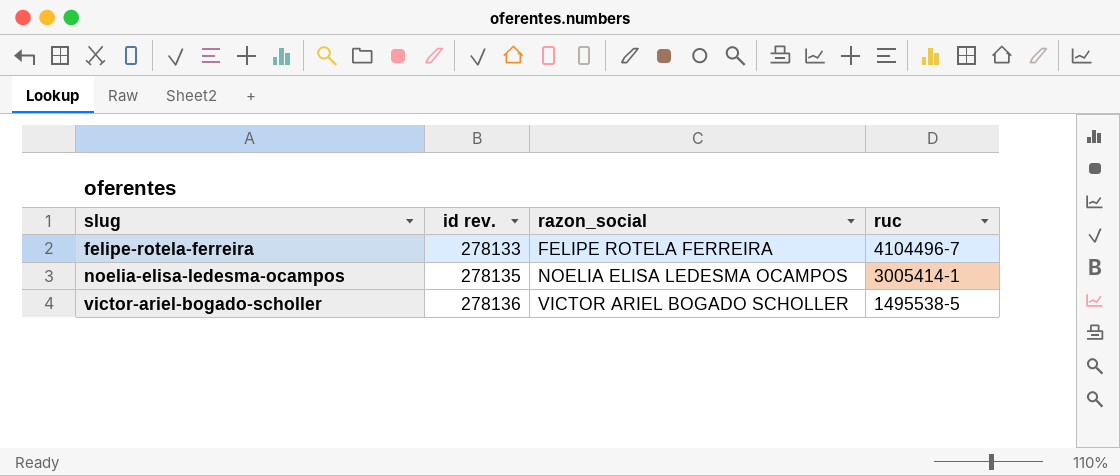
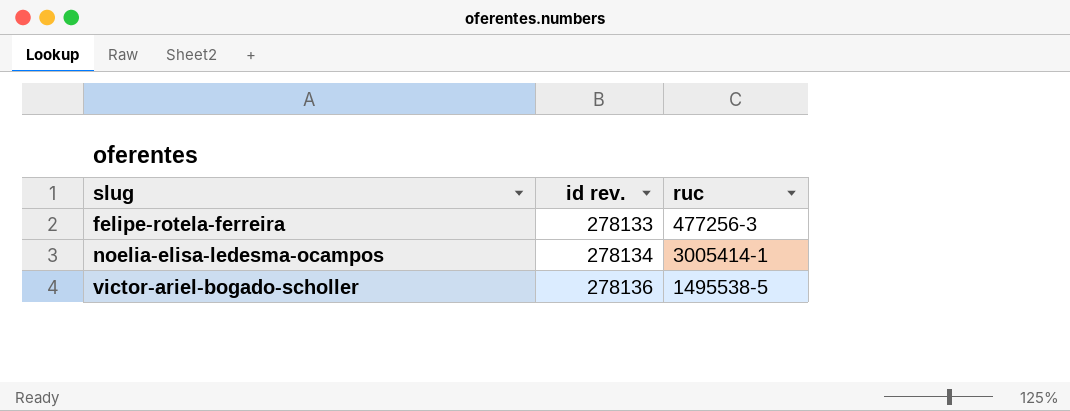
column razon_social | position: 3 -> none
felipe-rotela-ferreira | ruc: 4104496-7 -> 477256-3
noelia-elisa-ledesma-ocampos | id rev.: 278135 -> 278134

